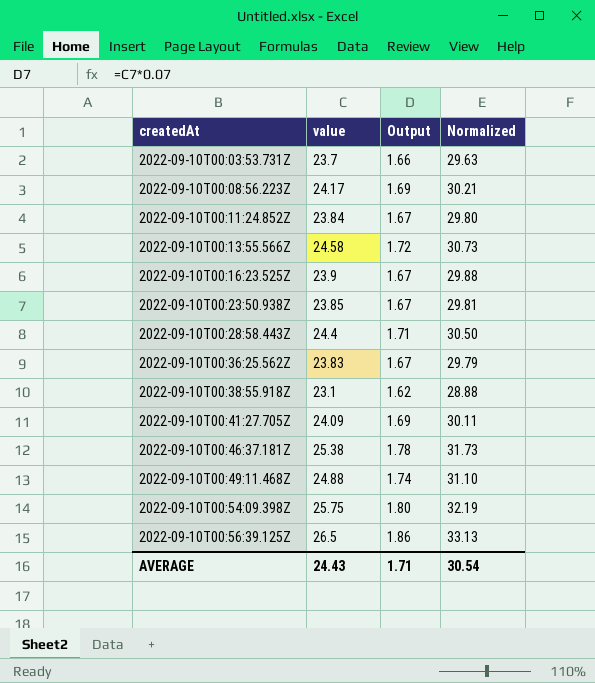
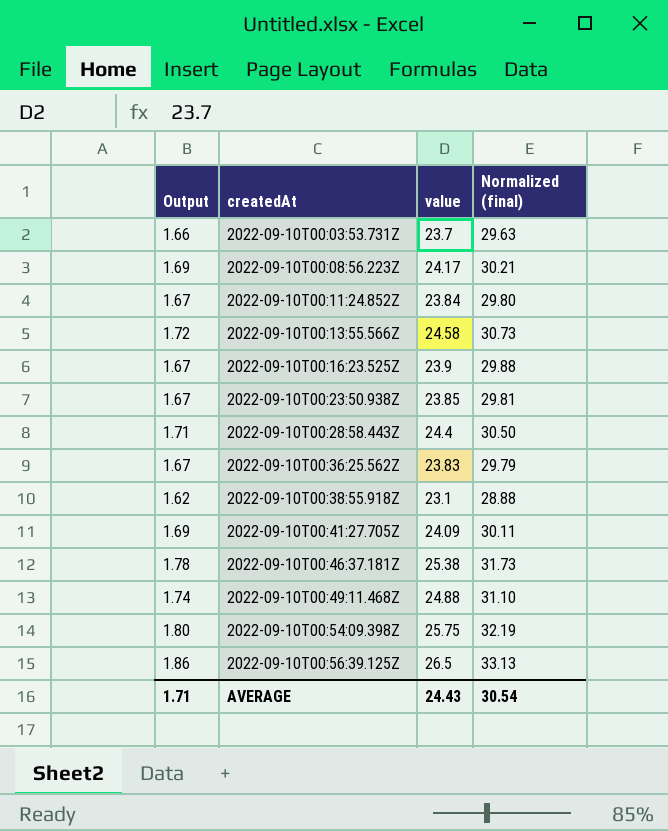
column Output | position: 3 -> 1
column name: Normalized -> Normalized (final)

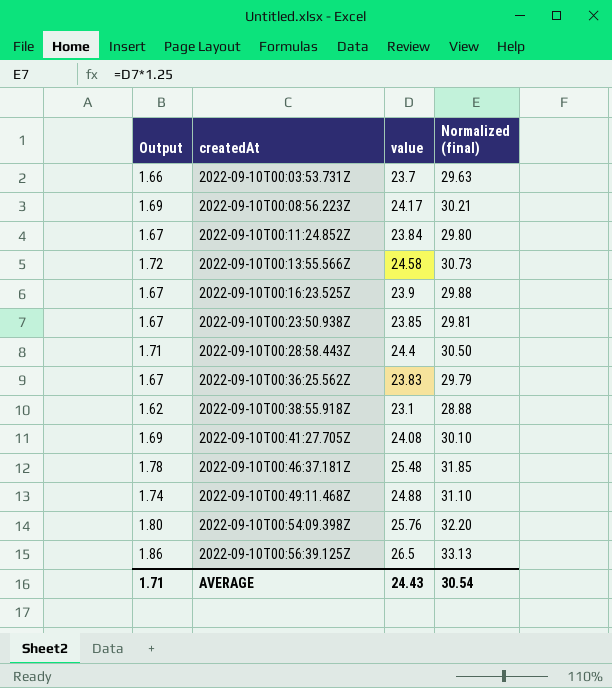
2022-09-10T00:41:27.705Z | value: 24.09 -> 24.08
2022-09-10T00:41:27.705Z | Normalized (final): 30.11 -> 30.10
2022-09-10T00:46:37.181Z | value: 25.38 -> 25.48
2022-09-10T00:46:37.181Z | Normalized (final): 31.73 -> 31.85
2022-09-10T00:54:09.398Z | value: 25.75 -> 25.76
2022-09-10T00:54:09.398Z | Normalized (final): 32.19 -> 32.20

